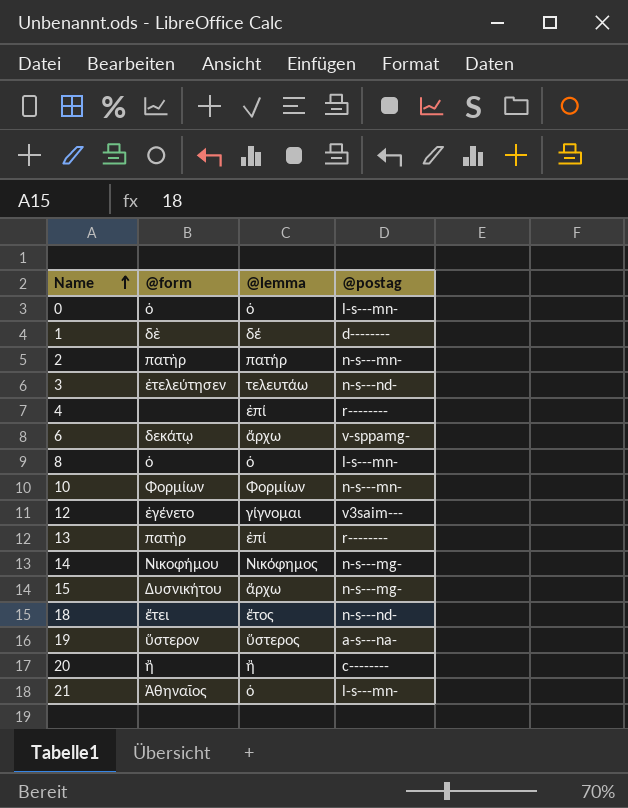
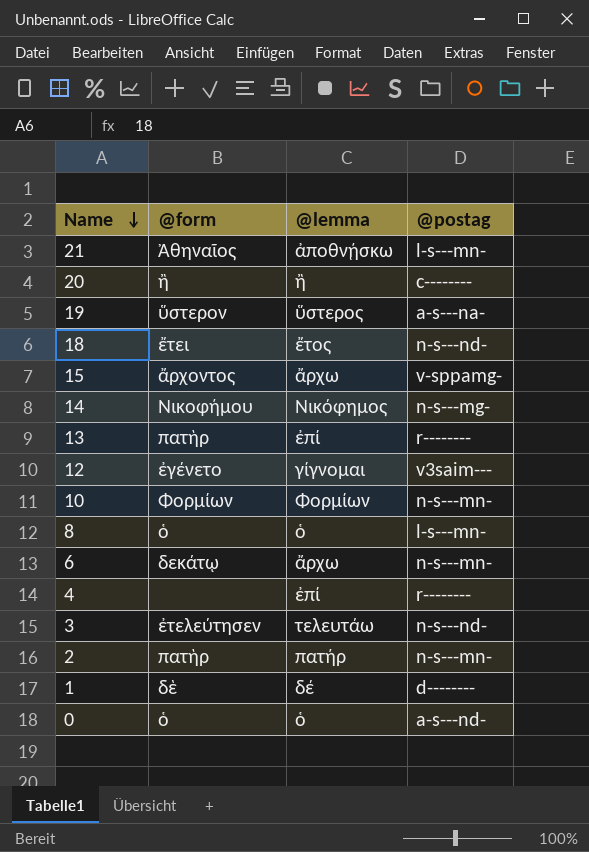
row order: Name ascending -> Name descending
21 | @lemma: ὁ -> ἀποθνῄσκω
15 | @form: Δυσνικήτου -> ἄρχοντος
15 | @postag: n-s---mg- -> v-sppamg-
6 | @postag: v-sppamg- -> n-s---mn-
0 | @postag: l-s---mn- -> a-s---nd-

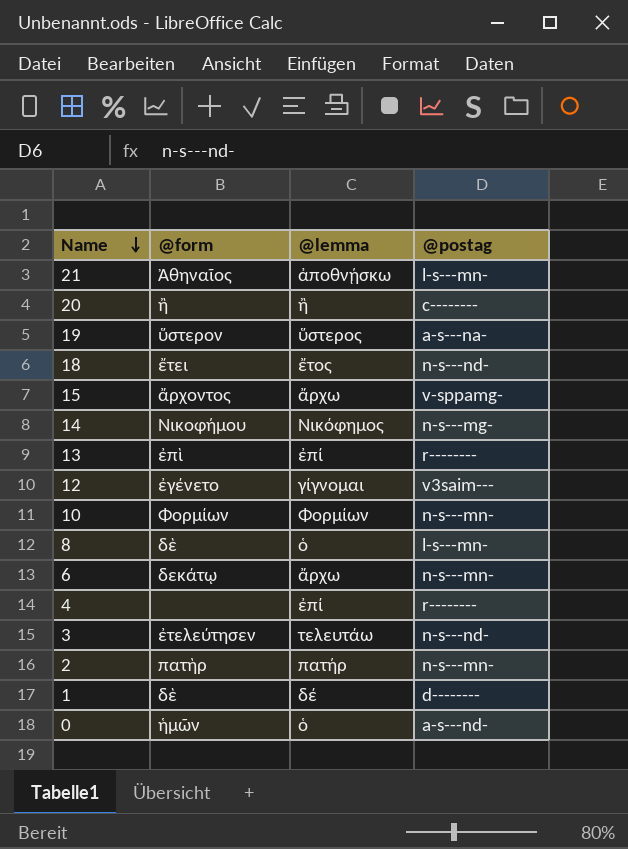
13 | @form: πατὴρ -> ἐπὶ
8 | @form: ὁ -> δὲ
0 | @form: ὁ -> ἡμῶν

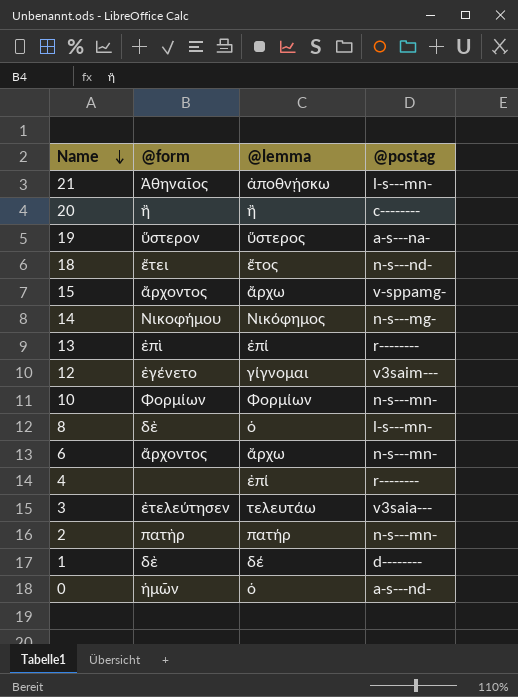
6 | @form: δεκάτῳ -> ἄρχοντος
3 | @postag: n-s---nd- -> v3saia---

